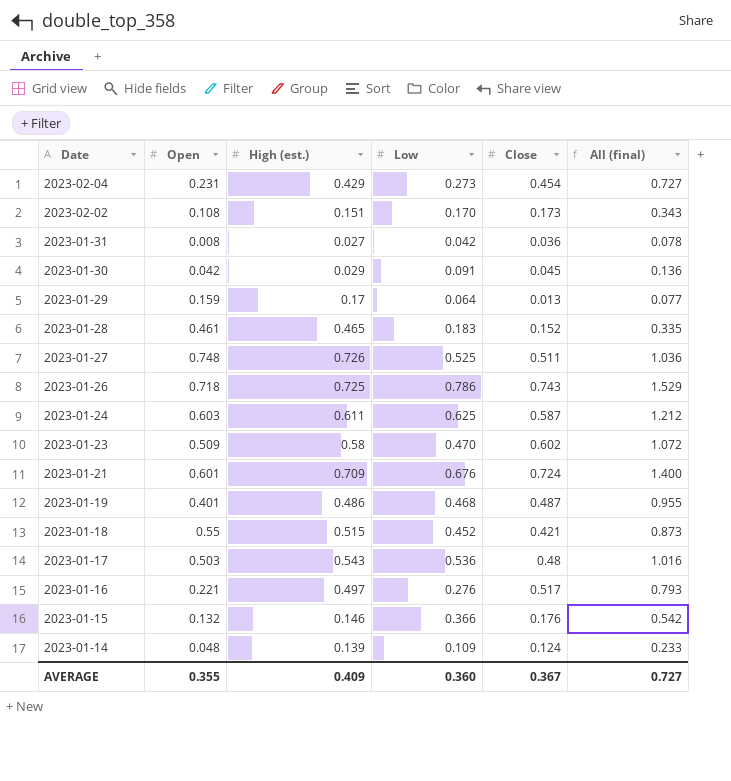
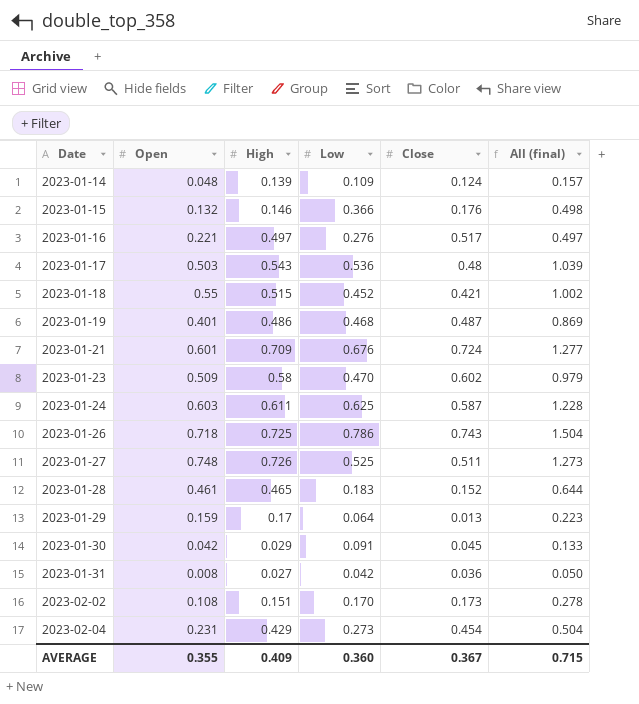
row order: Date descending -> Date ascending
column name: High (est.) -> High
column All (final) | formula: [Low] + [Close] -> [Open] + [Low]
AVERAGE | All (final): 0.727 -> 0.715

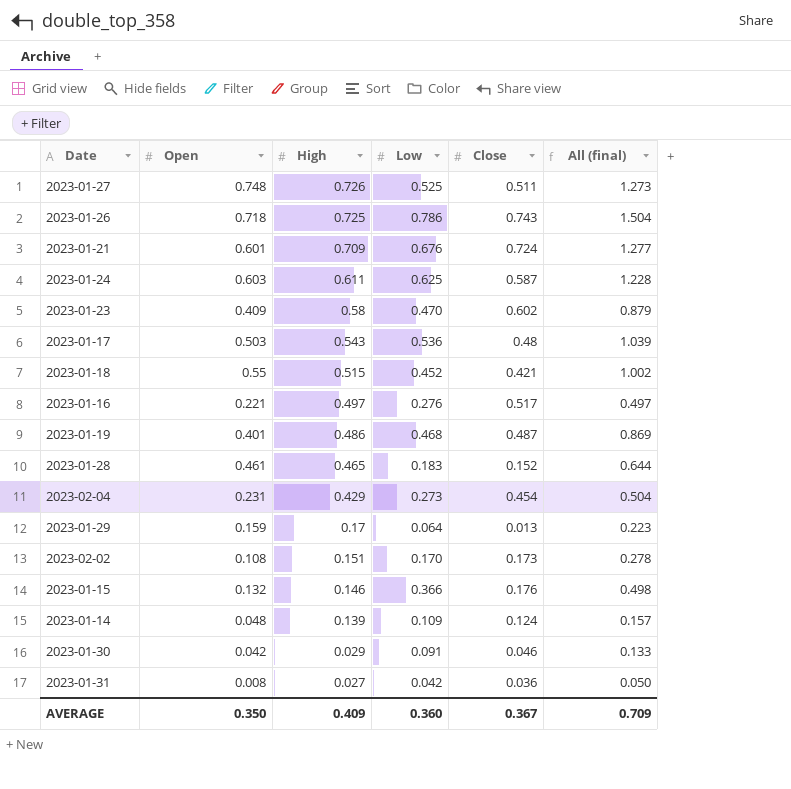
row order: Date ascending -> High descending
2023-01-23 | Open: 0.509 -> 0.409
2023-01-23 | All (final): 0.979 -> 0.879
2023-01-30 | Close: 0.045 -> 0.046
AVERAGE | Open: 0.355 -> 0.350
AVERAGE | All (final): 0.715 -> 0.709

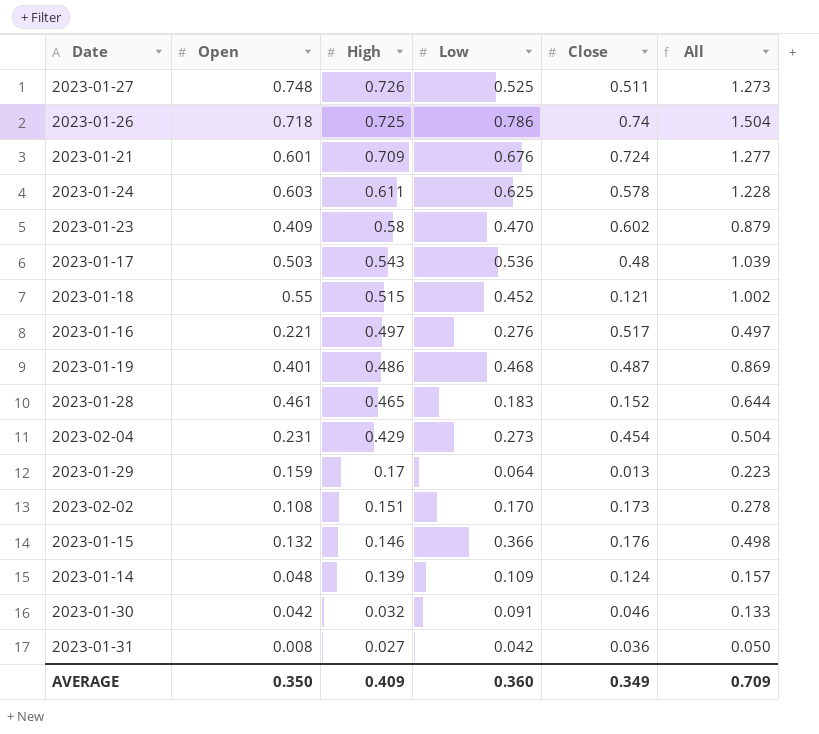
column name: All (final) -> All
2023-01-26 | Close: 0.743 -> 0.74
2023-01-24 | Close: 0.587 -> 0.578
2023-01-18 | Close: 0.421 -> 0.121
2023-01-30 | High: 0.029 -> 0.032
AVERAGE | Close: 0.367 -> 0.349

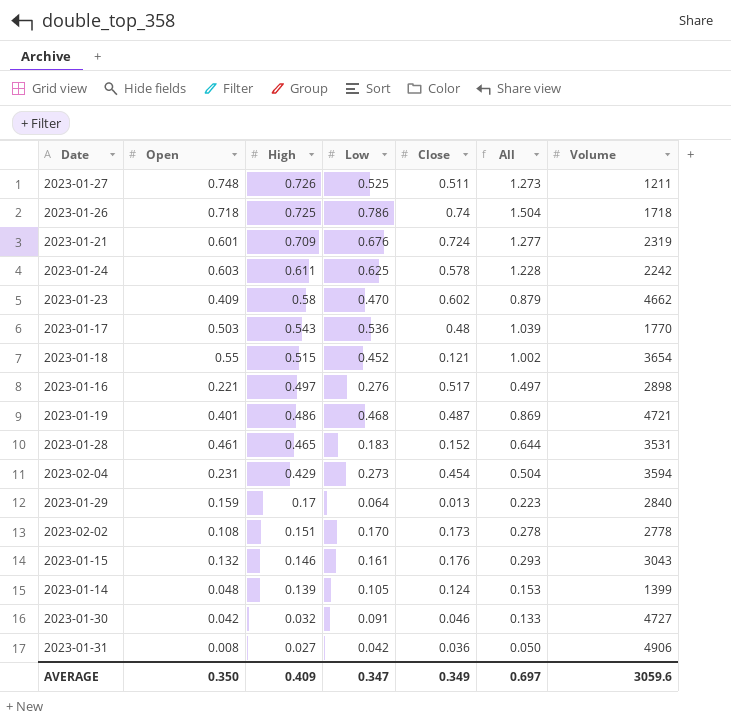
column Volume | position: none -> 7
2023-01-15 | Low: 0.366 -> 0.161
2023-01-15 | All: 0.498 -> 0.293
2023-01-14 | Low: 0.109 -> 0.105
2023-01-14 | All: 0.157 -> 0.153
AVERAGE | Low: 0.360 -> 0.347
AVERAGE | All: 0.709 -> 0.697

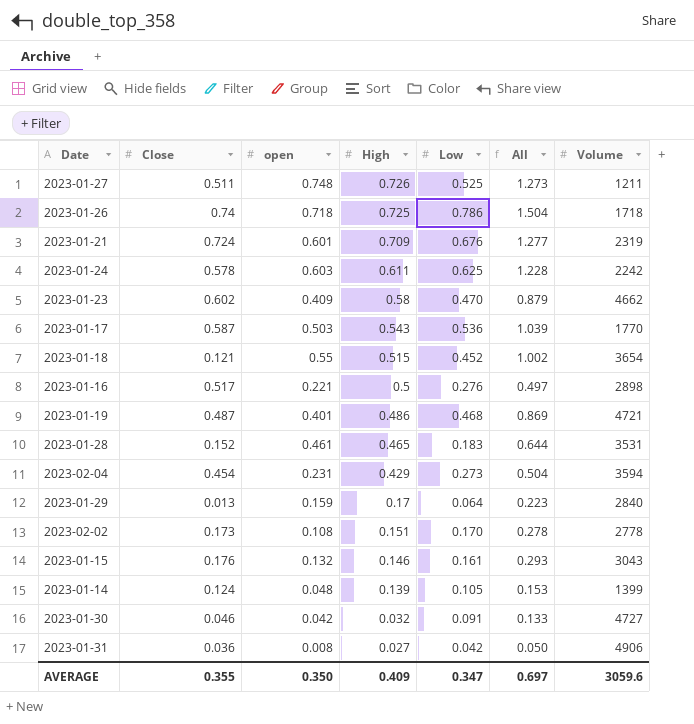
column Close | position: 5 -> 2
column name: Open -> open
2023-01-17 | Close: 0.48 -> 0.587
2023-01-16 | High: 0.497 -> 0.5
AVERAGE | Close: 0.349 -> 0.355

